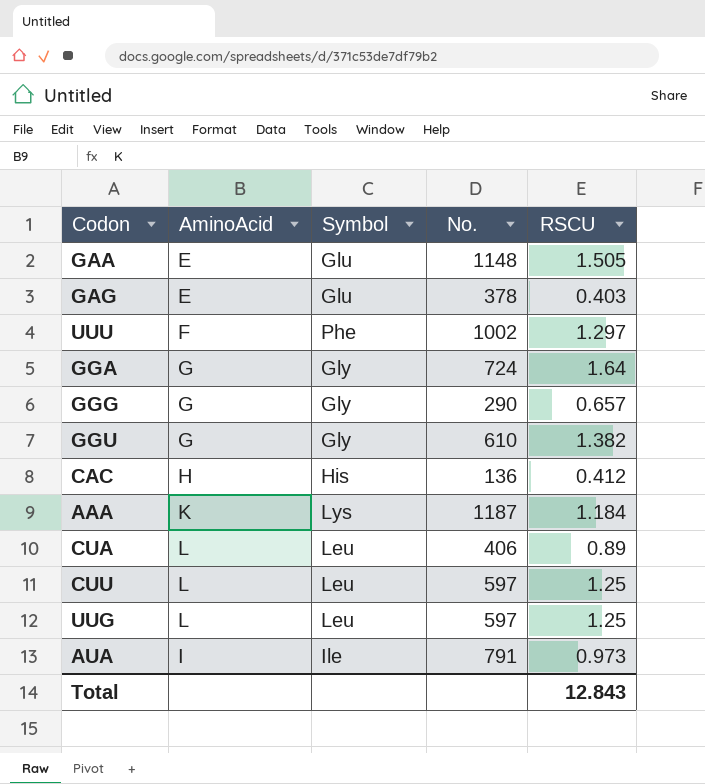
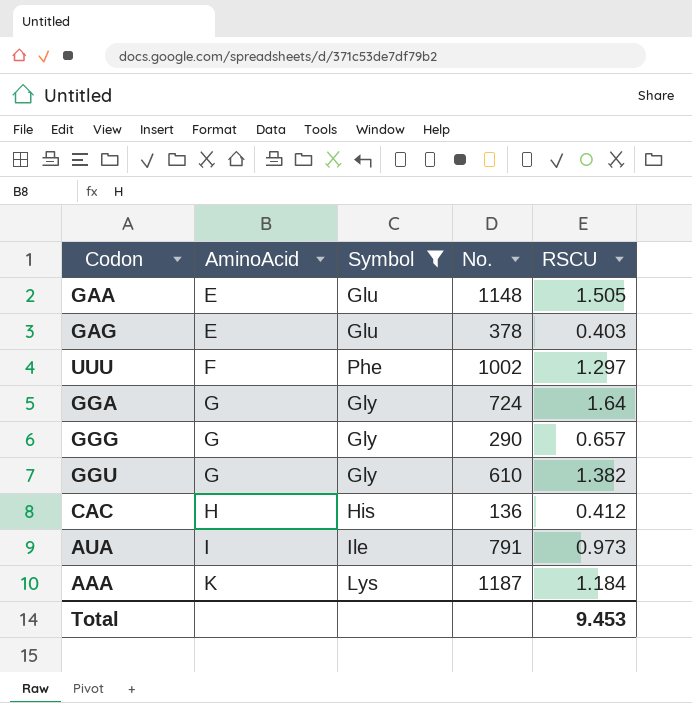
filter: none -> Symbol != Leu
row order: none -> AminoAcid ascending
Total | RSCU: 12.843 -> 9.453

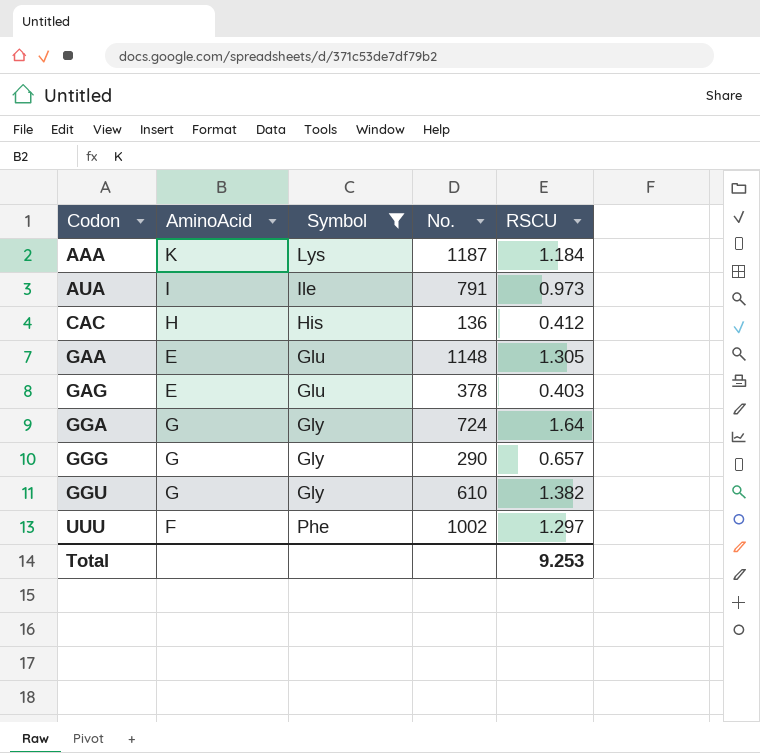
row order: AminoAcid ascending -> Codon ascending
GAA | RSCU: 1.505 -> 1.305
Total | RSCU: 9.453 -> 9.253

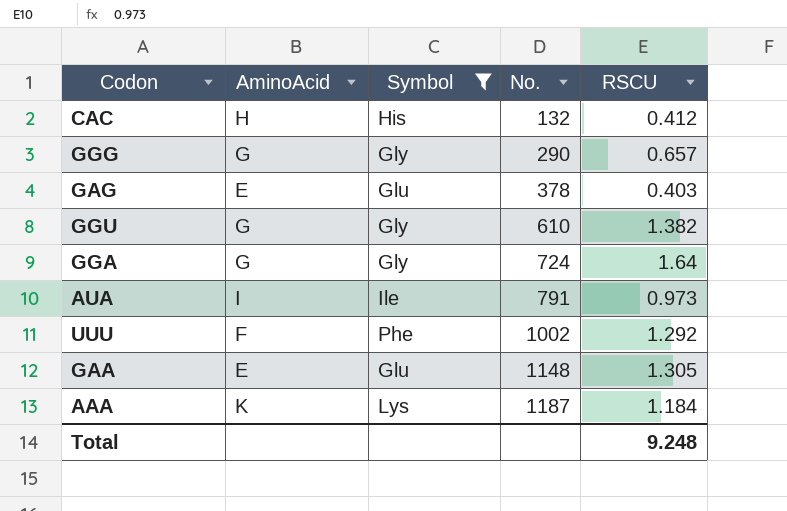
row order: Codon ascending -> No. ascending
CAC | No.: 136 -> 132
UUU | RSCU: 1.297 -> 1.292
Total | RSCU: 9.253 -> 9.248

